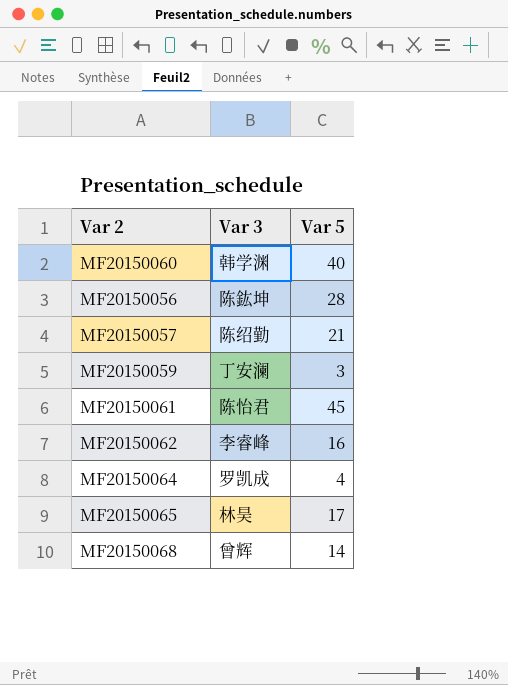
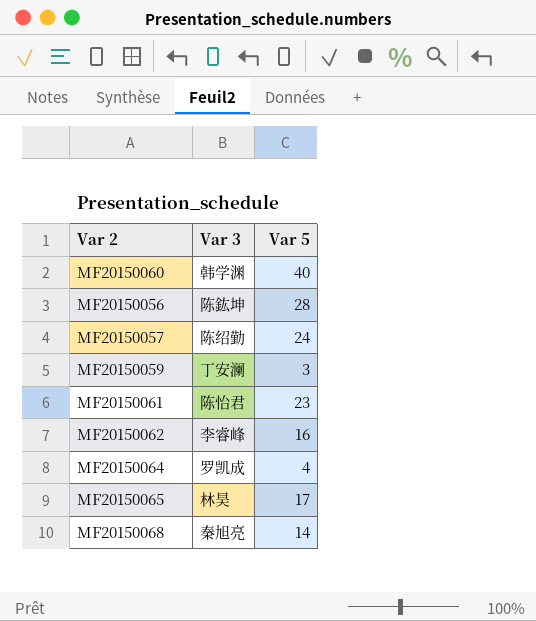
MF20150057 | Var 5: 21 -> 24
MF20150061 | Var 5: 45 -> 23
MF20150068 | Var 3: 曾辉 -> 秦旭亮

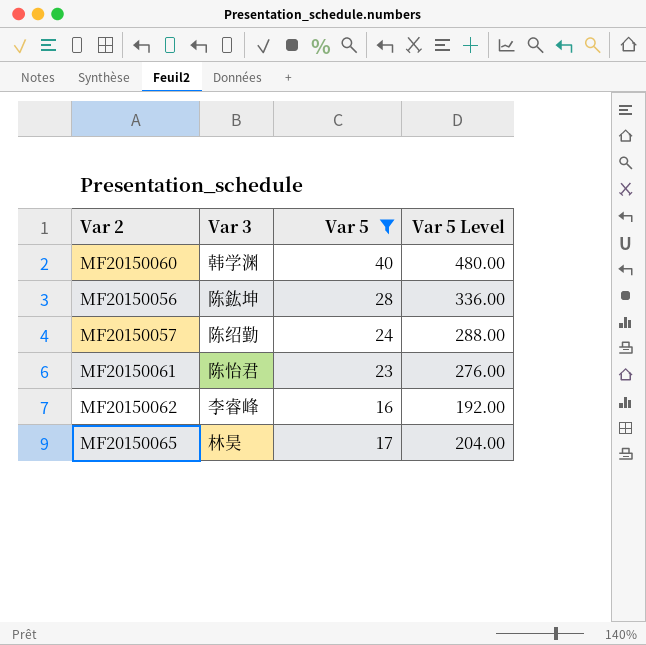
filter: none -> Var 5 >= 16
column Var 5 Level | formula: none -> [Var 5] * 12

